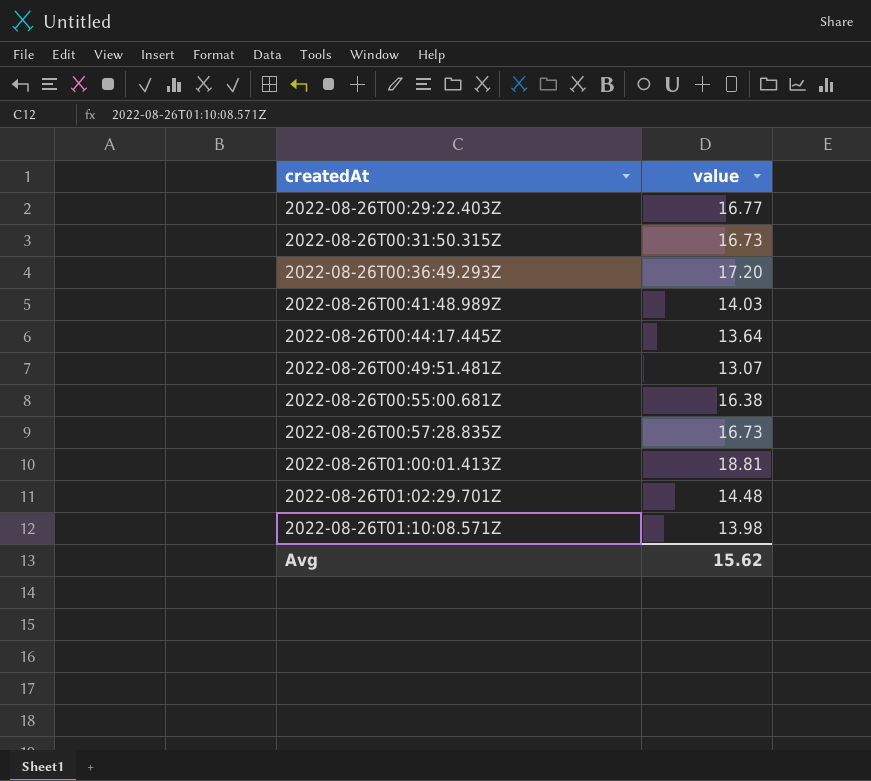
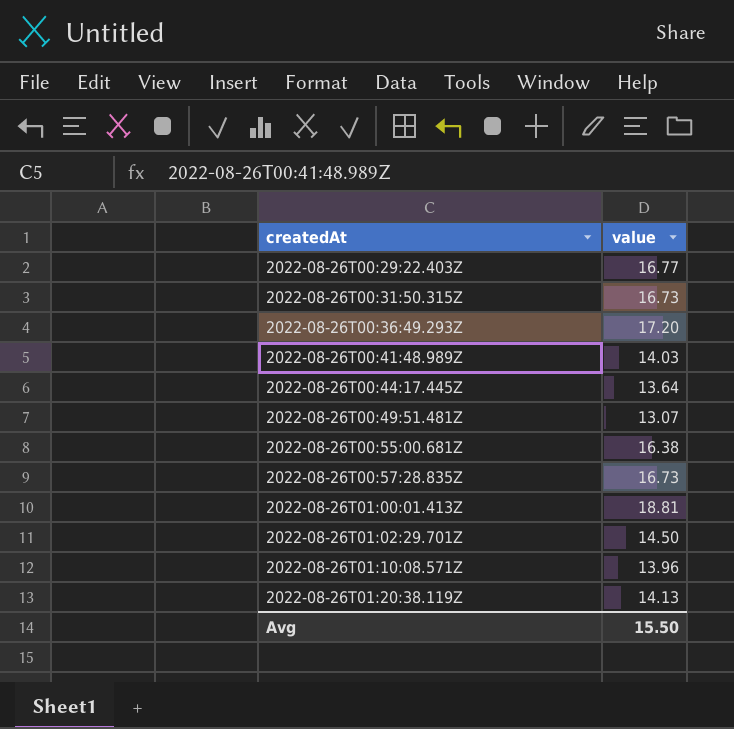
2022-08-26T01:02:29.701Z | value: 14.48 -> 14.50
2022-08-26T01:10:08.571Z | value: 13.98 -> 13.96
row 2022-08-26T01:20:38.119Z: none -> 14.13
Avg | value: 15.62 -> 15.50

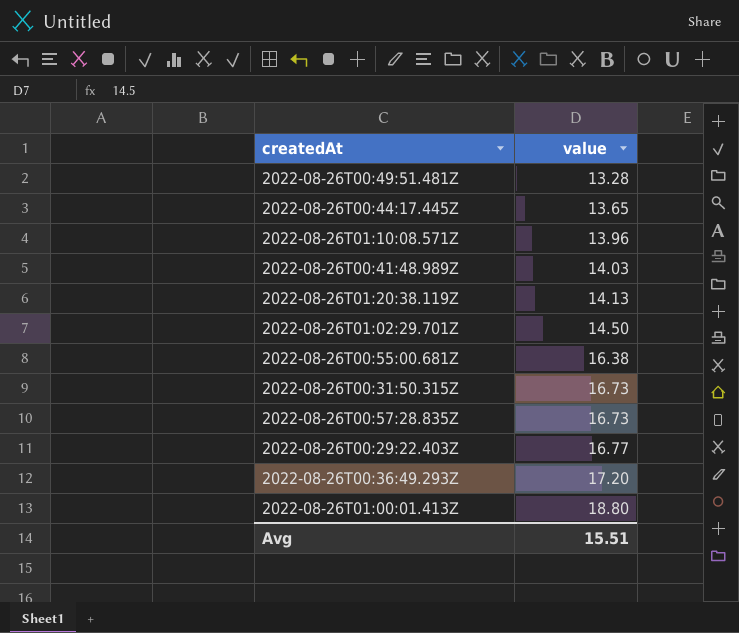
row order: createdAt ascending -> value ascending
2022-08-26T00:49:51.481Z | value: 13.07 -> 13.28
2022-08-26T00:44:17.445Z | value: 13.64 -> 13.65
2022-08-26T01:00:01.413Z | value: 18.81 -> 18.80
Avg | value: 15.50 -> 15.51

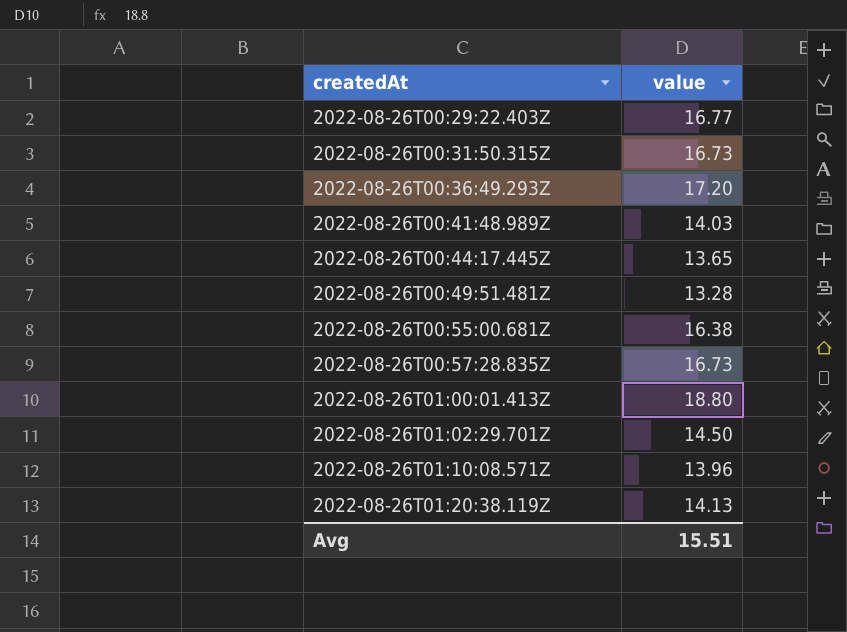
row order: value ascending -> createdAt ascending

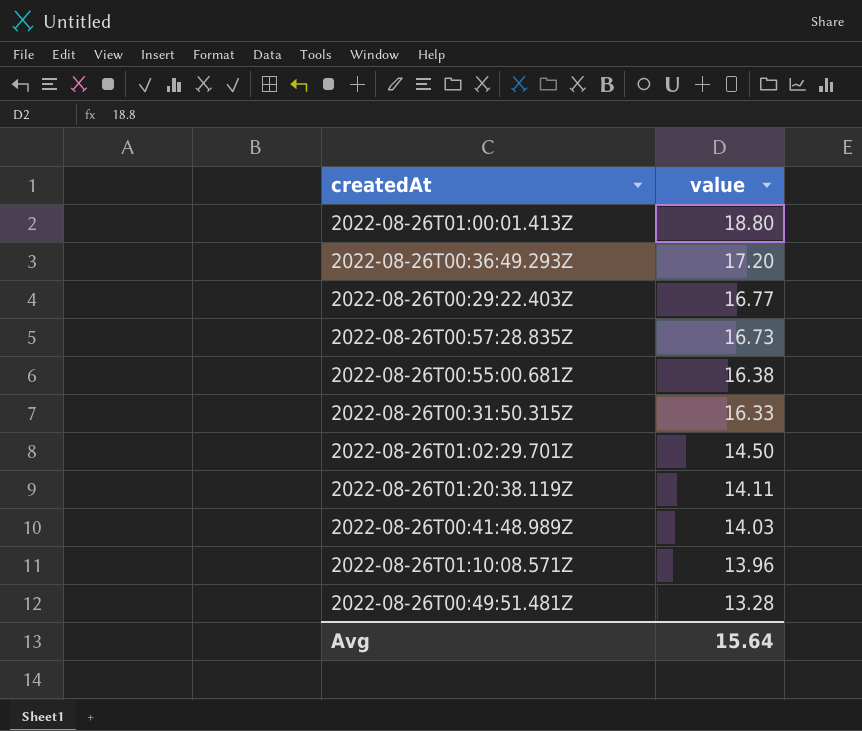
row order: createdAt ascending -> value descending
row 2022-08-26T00:44:17.445Z: 13.65 -> none
2022-08-26T00:31:50.315Z | value: 16.73 -> 16.33
2022-08-26T01:20:38.119Z | value: 14.13 -> 14.11
Avg | value: 15.51 -> 15.64

